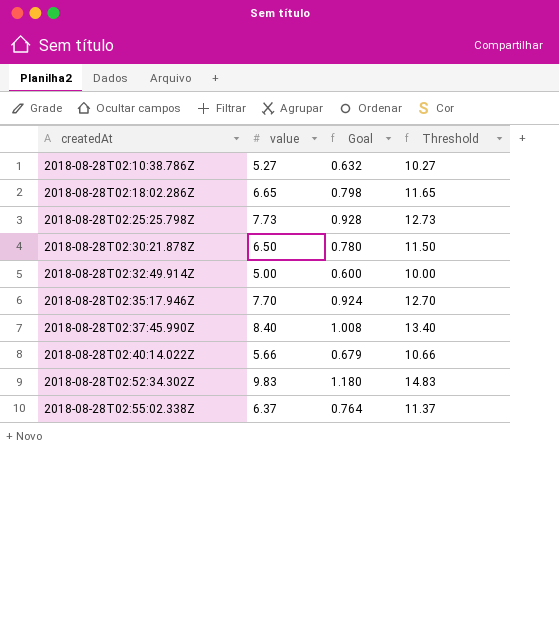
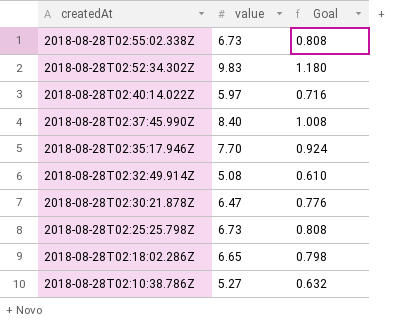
row order: createdAt ascending -> createdAt descending
column Threshold | formula: [value] + 5 -> none
2018-08-28T02:55:02.338Z | value: 6.37 -> 6.73
2018-08-28T02:55:02.338Z | Goal: 0.764 -> 0.808
2018-08-28T02:40:14.022Z | value: 5.66 -> 5.97
2018-08-28T02:40:14.022Z | Goal: 0.679 -> 0.716
2018-08-28T02:32:49.914Z | value: 5.00 -> 5.08
2018-08-28T02:32:49.914Z | Goal: 0.600 -> 0.610
2018-08-28T02:30:21.878Z | value: 6.50 -> 6.47
2018-08-28T02:30:21.878Z | Goal: 0.780 -> 0.776
2018-08-28T02:25:25.798Z | value: 7.73 -> 6.73
2018-08-28T02:25:25.798Z | Goal: 0.928 -> 0.808

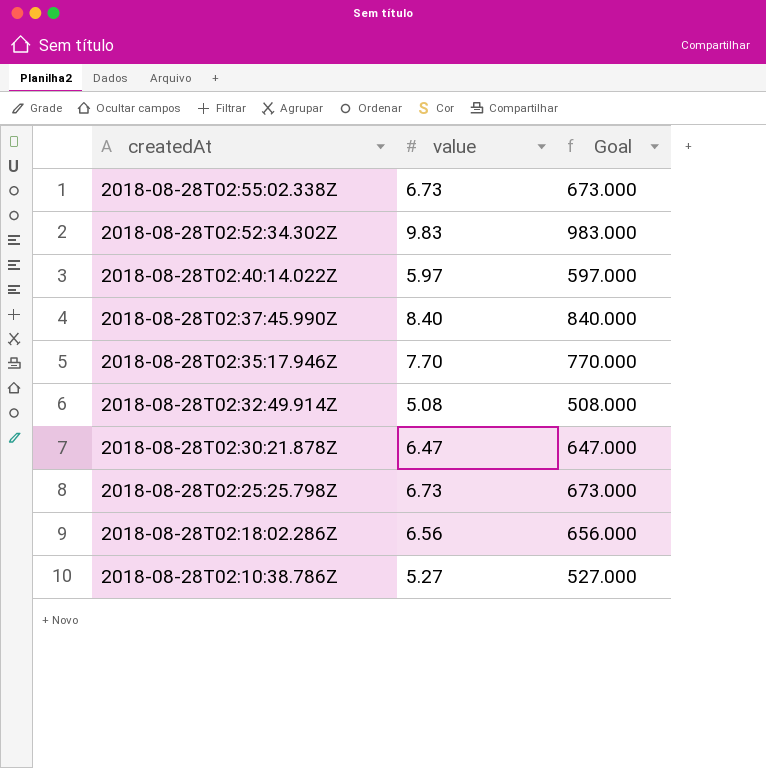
column Goal | formula: [value] * 0.12 -> [value] * 100
2018-08-28T02:18:02.286Z | value: 6.65 -> 6.56

